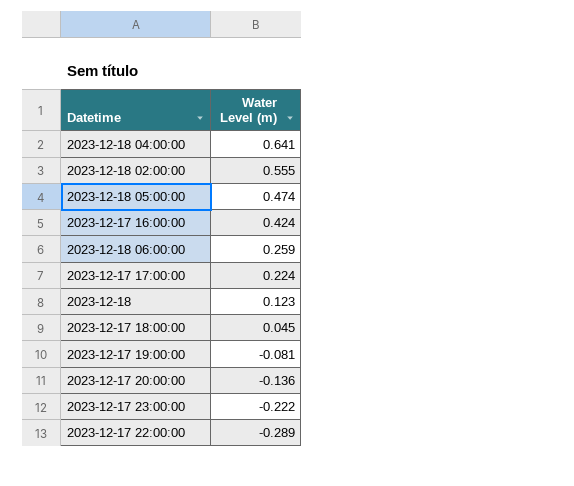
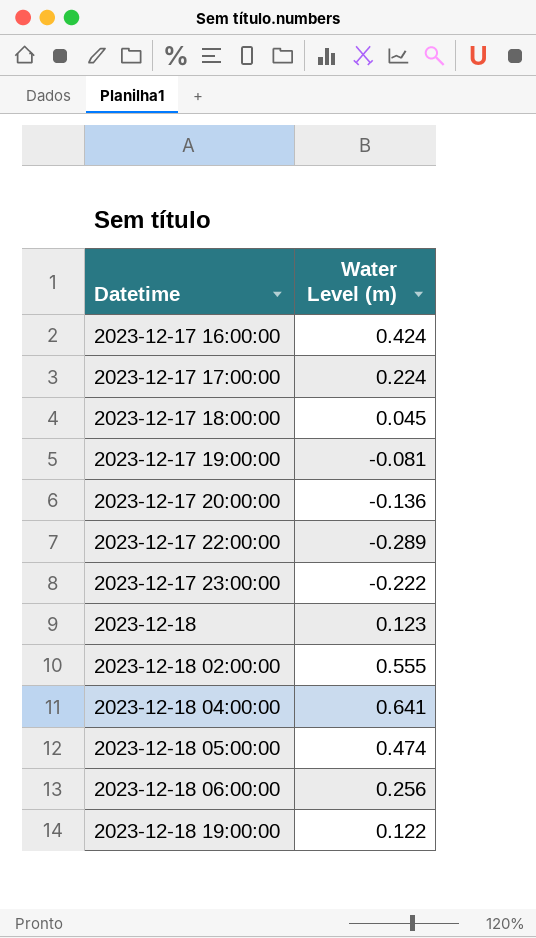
row order: Water Level (m) descending -> Datetime ascending
2023-12-18 06:00:00 | Water Level (m): 0.259 -> 0.256
row 2023-12-18 19:00:00: none -> 0.122

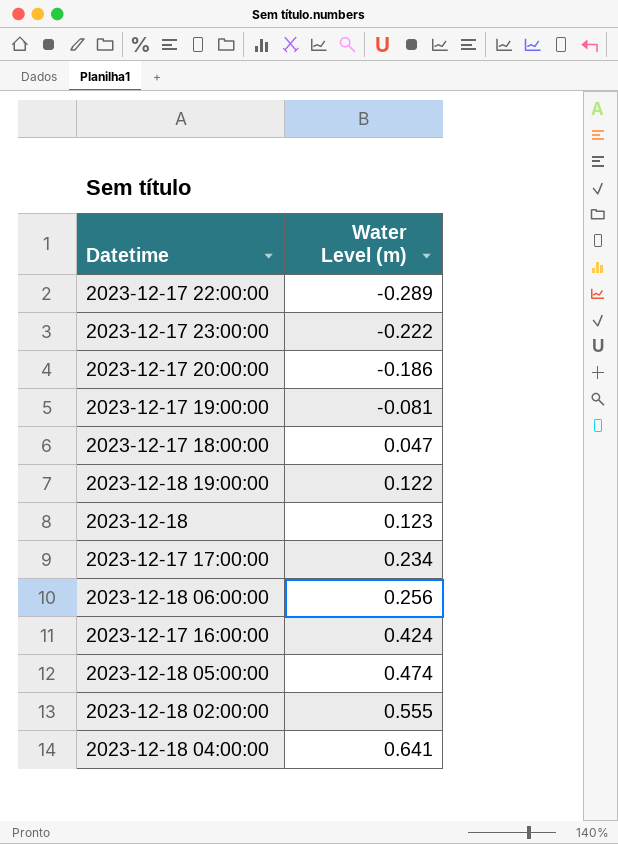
row order: Datetime ascending -> Water Level (m) ascending
2023-12-17 20:00:00 | Water Level (m): -0.136 -> -0.186
2023-12-17 18:00:00 | Water Level (m): 0.045 -> 0.047
2023-12-17 17:00:00 | Water Level (m): 0.224 -> 0.234

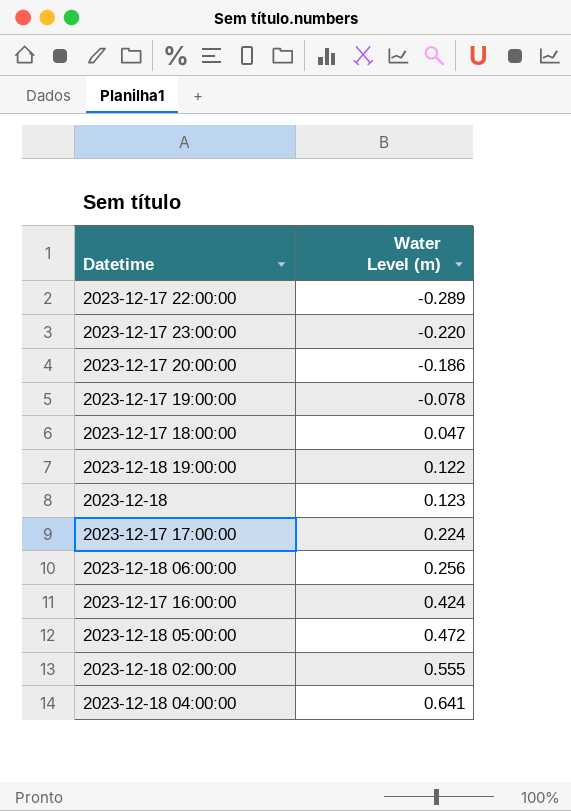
2023-12-17 23:00:00 | Water Level (m): -0.222 -> -0.220
2023-12-17 19:00:00 | Water Level (m): -0.081 -> -0.078
2023-12-17 17:00:00 | Water Level (m): 0.234 -> 0.224
2023-12-18 05:00:00 | Water Level (m): 0.474 -> 0.472

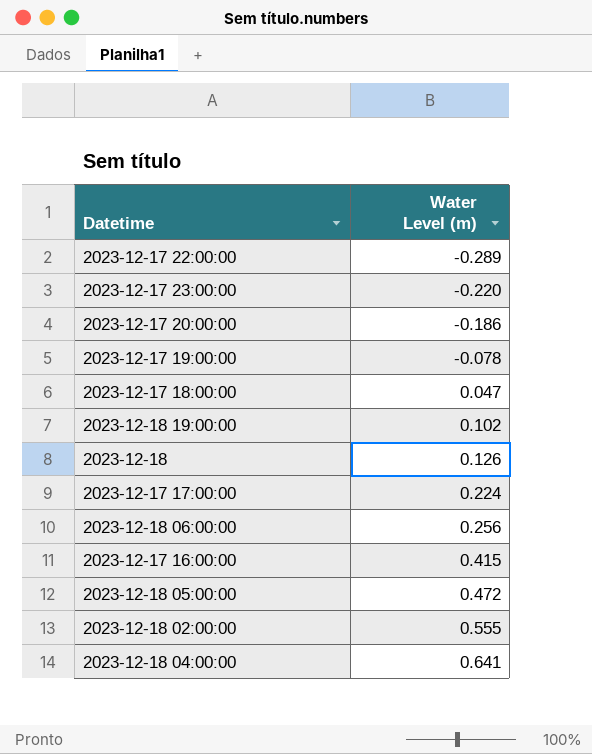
2023-12-18 19:00:00 | Water Level (m): 0.122 -> 0.102
2023-12-18 | Water Level (m): 0.123 -> 0.126
2023-12-17 16:00:00 | Water Level (m): 0.424 -> 0.415

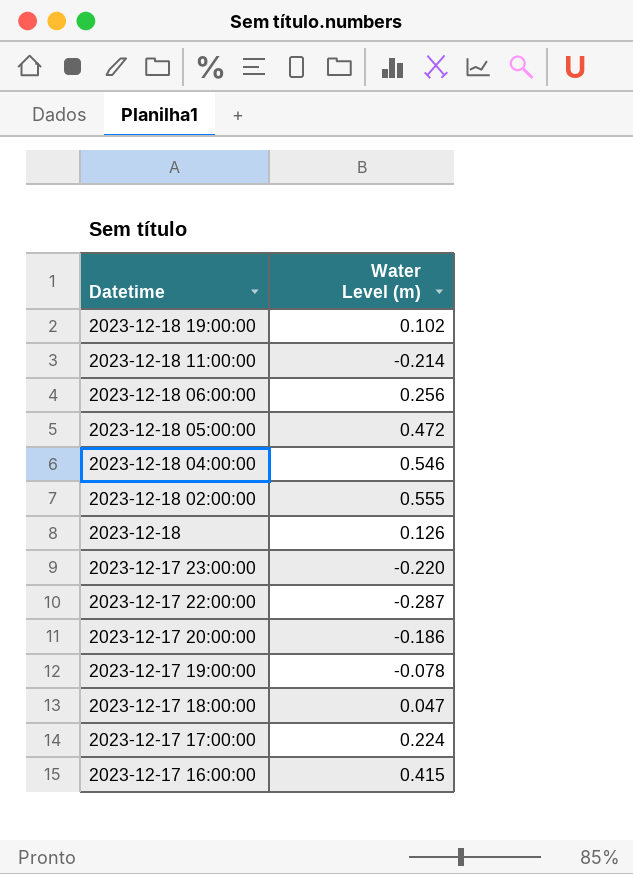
row order: Water Level (m) ascending -> Datetime descending
row 2023-12-18 11:00:00: none -> -0.214
2023-12-18 04:00:00 | Water Level (m): 0.641 -> 0.546
2023-12-17 22:00:00 | Water Level (m): -0.289 -> -0.287

